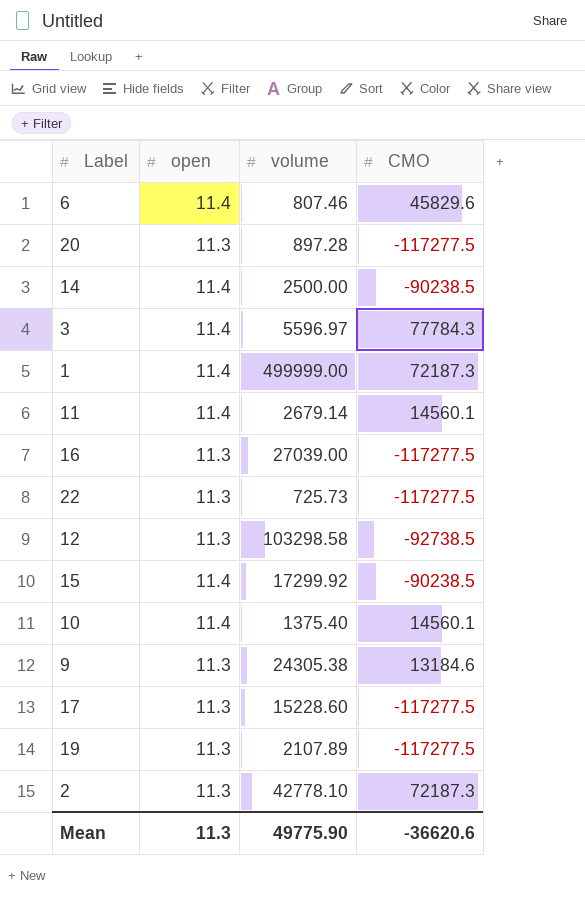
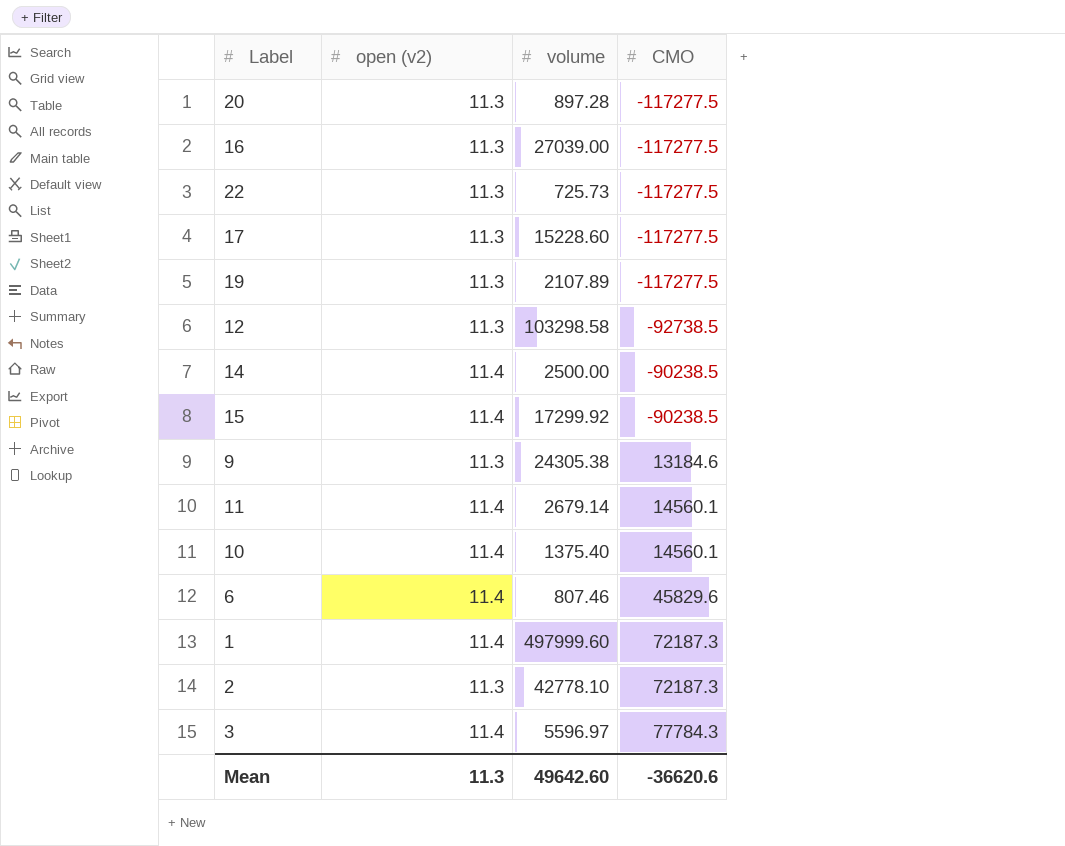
row order: none -> CMO ascending
column name: open -> open (v2)
1 | volume: 499999.00 -> 497999.60
Mean | volume: 49775.90 -> 49642.60

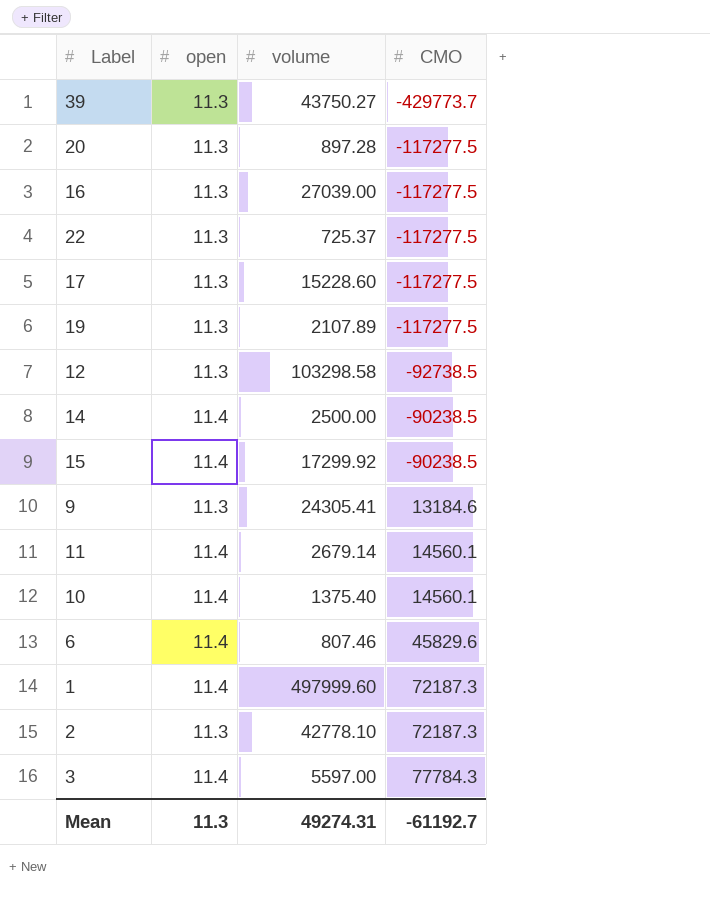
column name: open (v2) -> open
row 39: none -> 11.3 | 43750.27 | -429773.7
22 | volume: 725.73 -> 725.37
9 | volume: 24305.38 -> 24305.41
3 | volume: 5596.97 -> 5597.00
Mean | volume: 49642.60 -> 49274.31
Mean | CMO: -36620.6 -> -61192.7

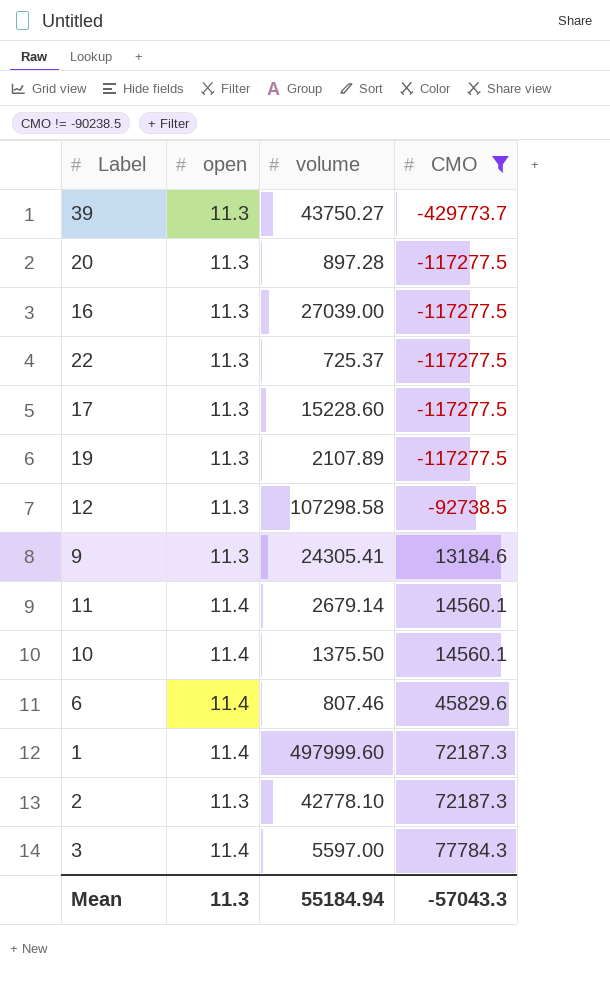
filter: none -> CMO != -90238.5
12 | volume: 103298.58 -> 107298.58
10 | volume: 1375.40 -> 1375.50
Mean | volume: 49274.31 -> 55184.94
Mean | CMO: -61192.7 -> -57043.3

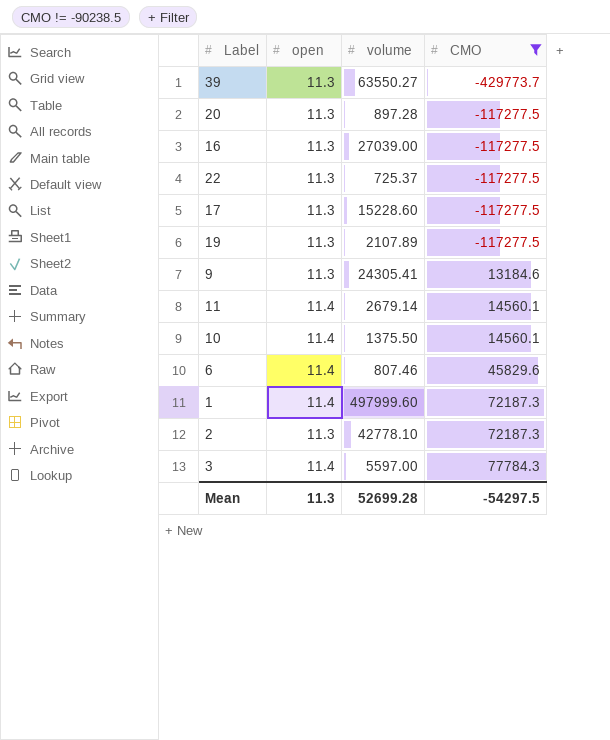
row 12: 11.3 | 107298.58 | -92738.5 -> none
39 | volume: 43750.27 -> 63550.27
Mean | volume: 55184.94 -> 52699.28
Mean | CMO: -57043.3 -> -54297.5

